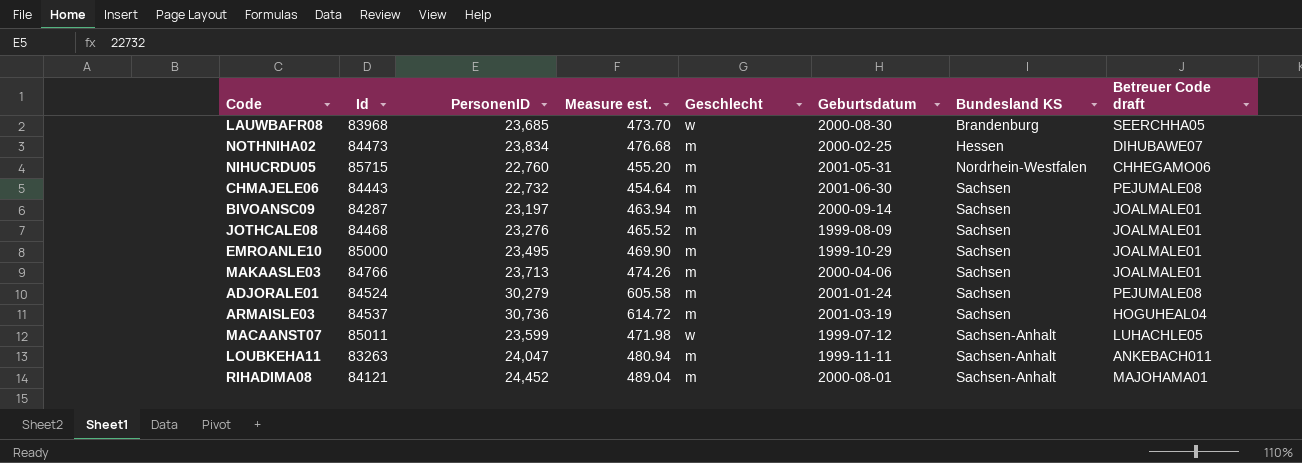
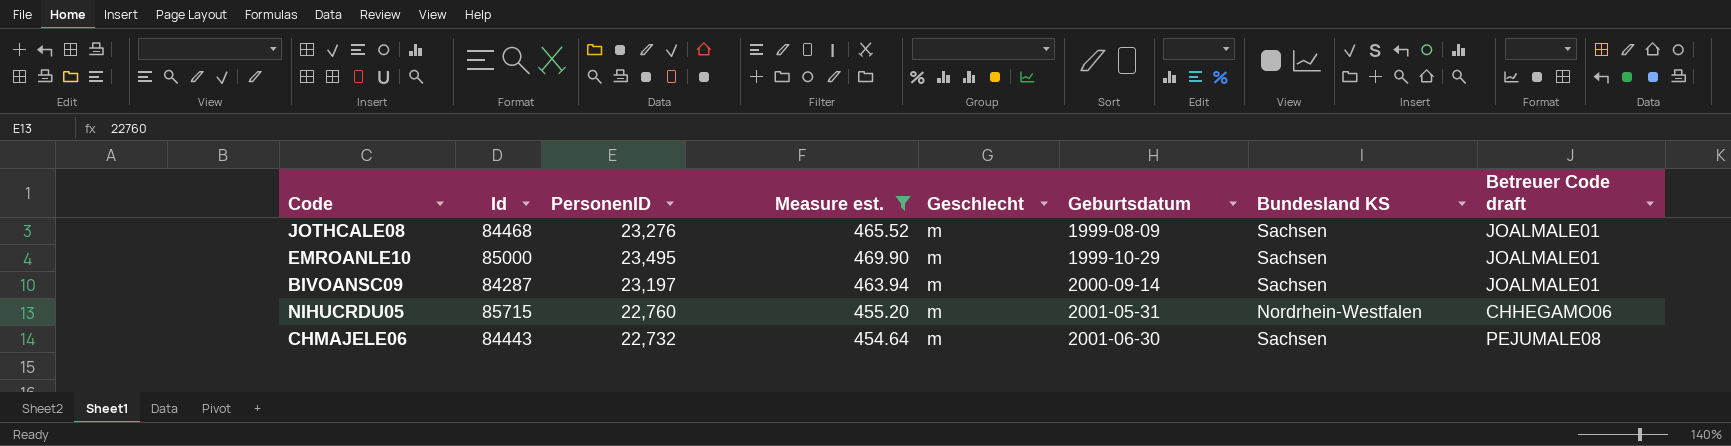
filter: none -> Measure est. <= 469.90
row order: Bundesland KS ascending -> Geburtsdatum ascending

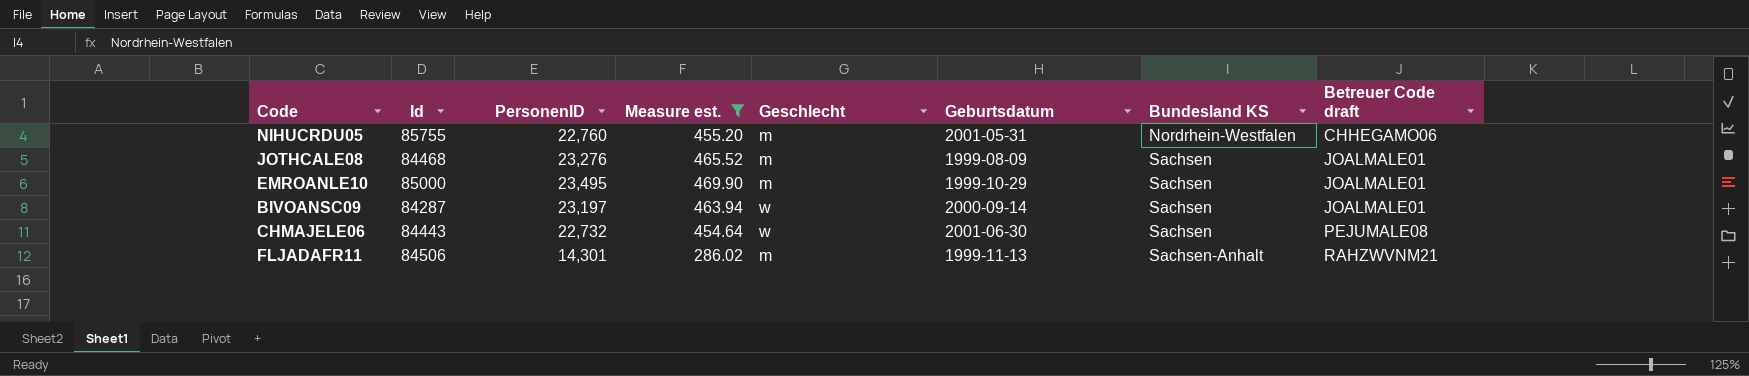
row order: Geburtsdatum ascending -> Bundesland KS ascending
NIHUCRDU05 | Id: 85715 -> 85755
BIVOANSC09 | Geschlecht: m -> w
CHMAJELE06 | Geschlecht: m -> w
row FLJADAFR11: none -> 84506 | 14,301 | 286.02 | m | 1999-11-13 | Sachsen-Anhalt | RAHZWVNM21

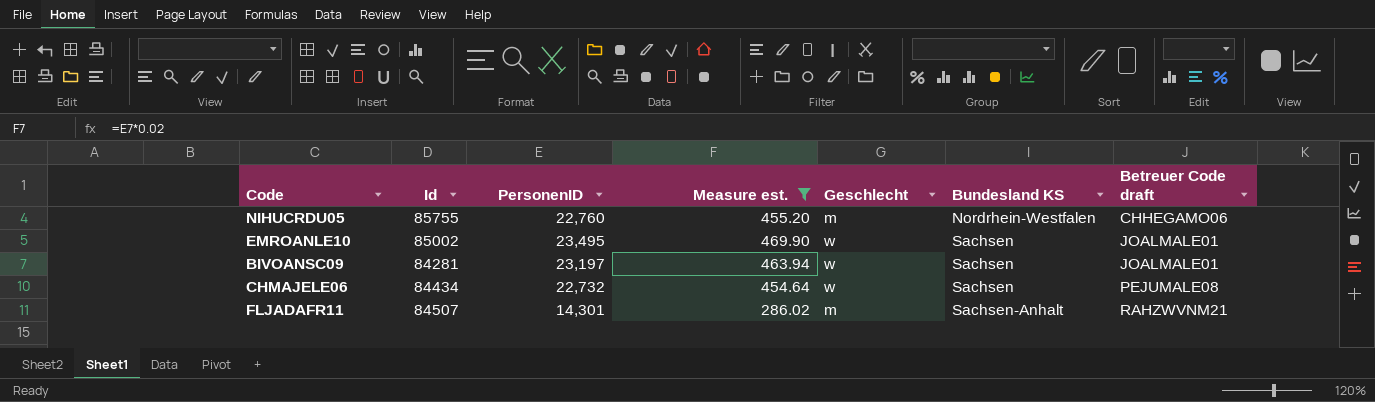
column Geburtsdatum | position: 6 -> none
row JOTHCALE08: 84468 | 23,276 | 465.52 | m | 1999-08-09 | Sachsen | JOALMALE01 -> none
EMROANLE10 | Id: 85000 -> 85002
EMROANLE10 | Geschlecht: m -> w
BIVOANSC09 | Id: 84287 -> 84281
CHMAJELE06 | Id: 84443 -> 84434
FLJADAFR11 | Id: 84506 -> 84507

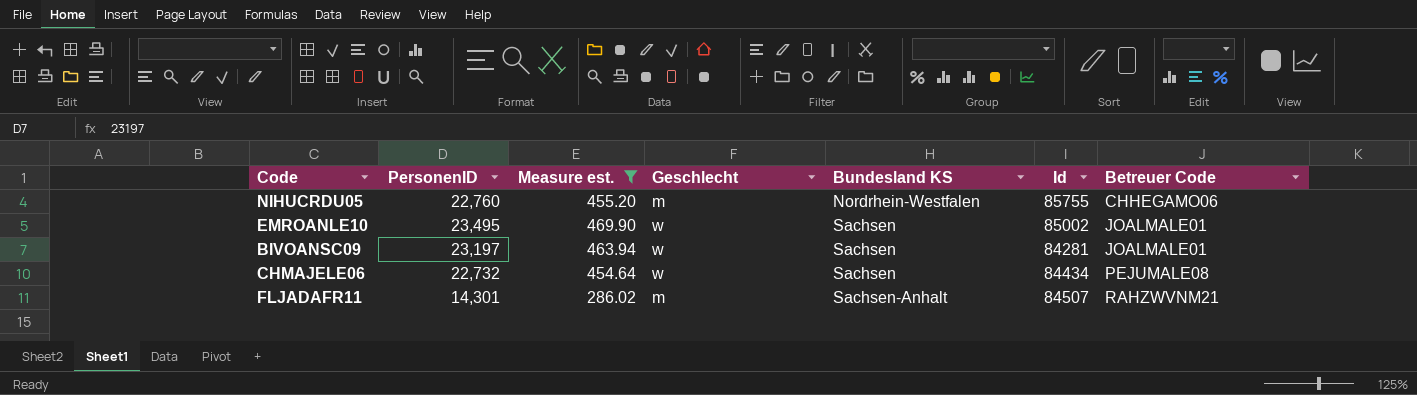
column Id | position: 2 -> 6
column name: Betreuer Code draft -> Betreuer Code

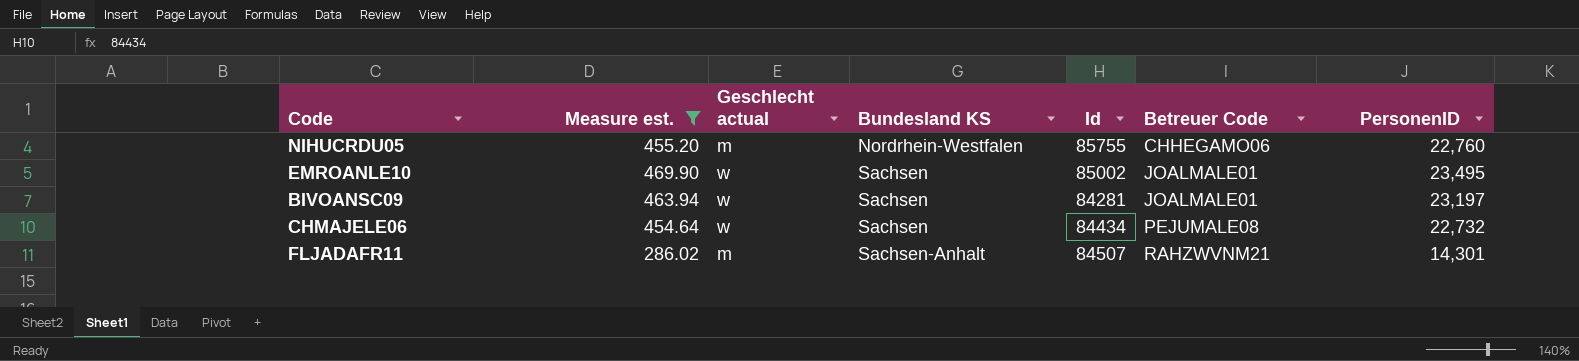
column name: Geschlecht -> Geschlecht actual
column PersonenID | position: 2 -> 7

